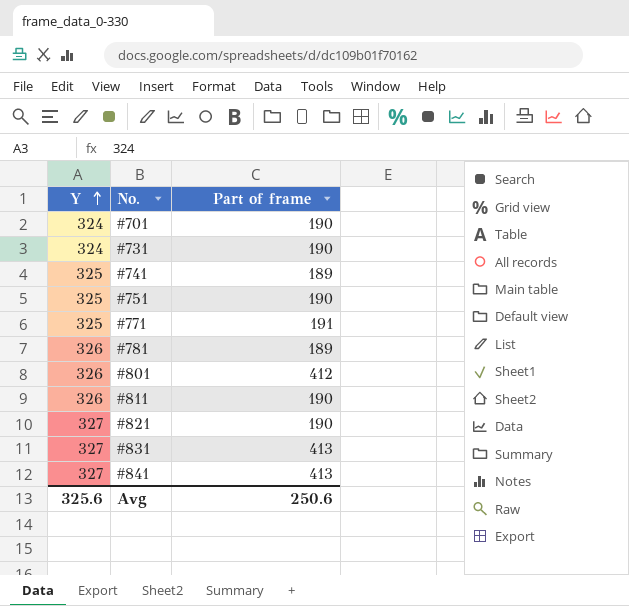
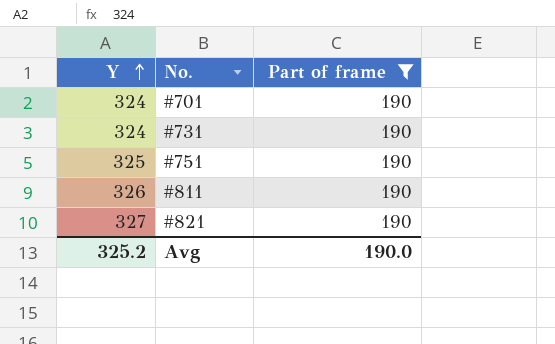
filter: none -> Part of frame = 190
Avg | Y: 325.6 -> 325.2
Avg | Part of frame: 250.6 -> 190.0

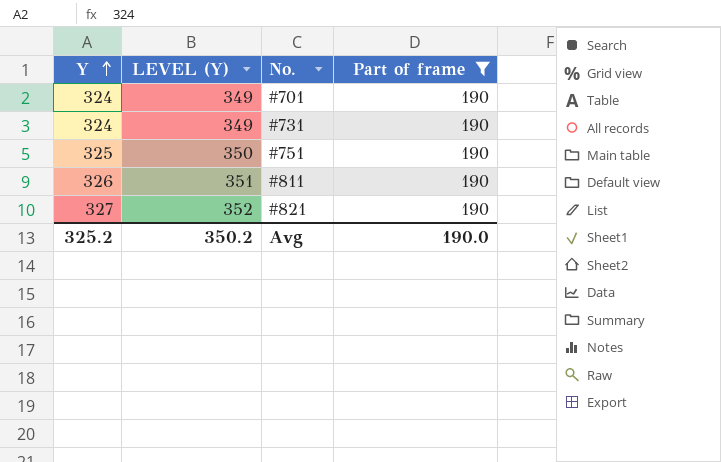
column LEVEL (Y) | formula: none -> [Y] + 25

